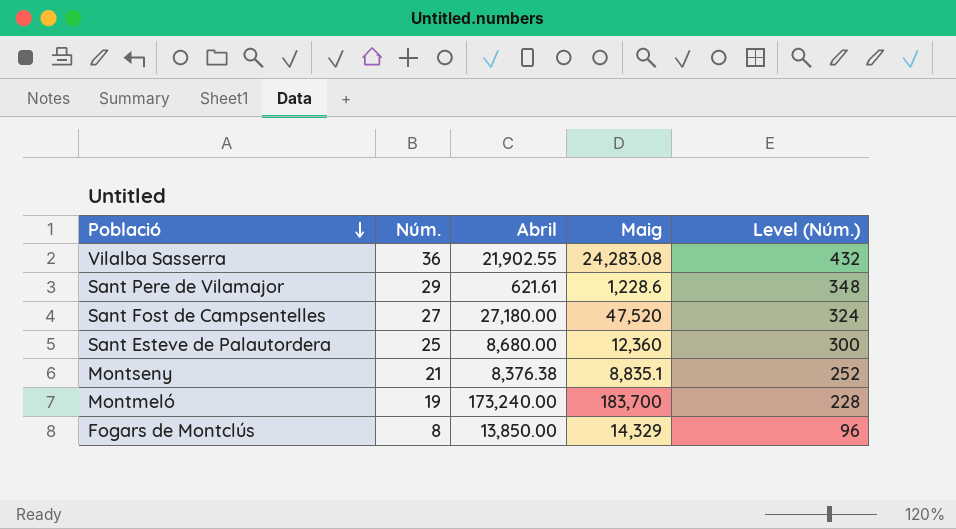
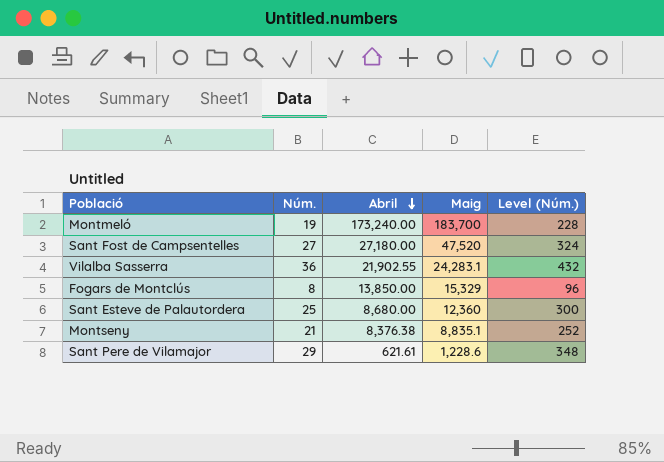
row order: Població descending -> Abril descending
Vilalba Sasserra | Maig: 24,283.08 -> 24,283.1
Fogars de Montclús | Maig: 14,329 -> 15,329

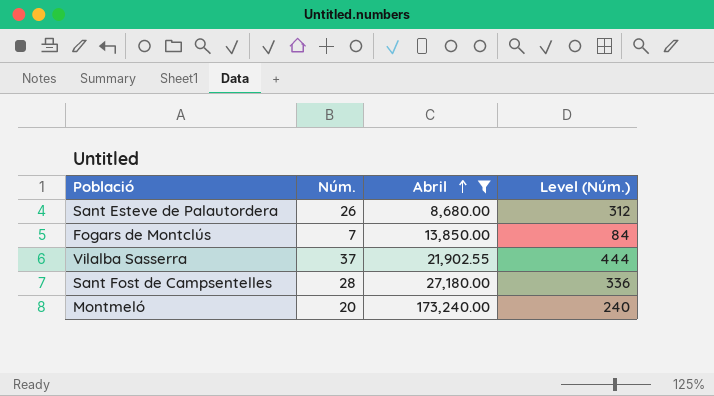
filter: none -> Abril >= 8,680.00
row order: Abril descending -> Abril ascending
column Maig | position: 4 -> none
Sant Esteve de Palautordera | Núm.: 25 -> 26
Sant Esteve de Palautordera | Level (Núm.): 300 -> 312
Fogars de Montclús | Núm.: 8 -> 7
Fogars de Montclús | Level (Núm.): 96 -> 84
Vilalba Sasserra | Núm.: 36 -> 37
Vilalba Sasserra | Level (Núm.): 432 -> 444
Sant Fost de Campsentelles | Núm.: 27 -> 28
Sant Fost de Campsentelles | Level (Núm.): 324 -> 336
Montmeló | Núm.: 19 -> 20
Montmeló | Level (Núm.): 228 -> 240

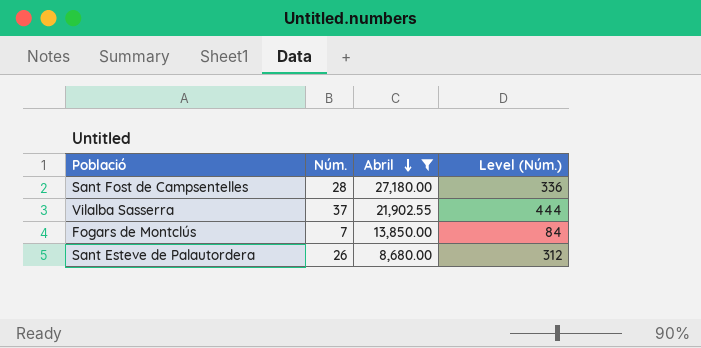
row order: Abril ascending -> Abril descending
row Montmeló: 20 | 173,240.00 | 240 -> none

